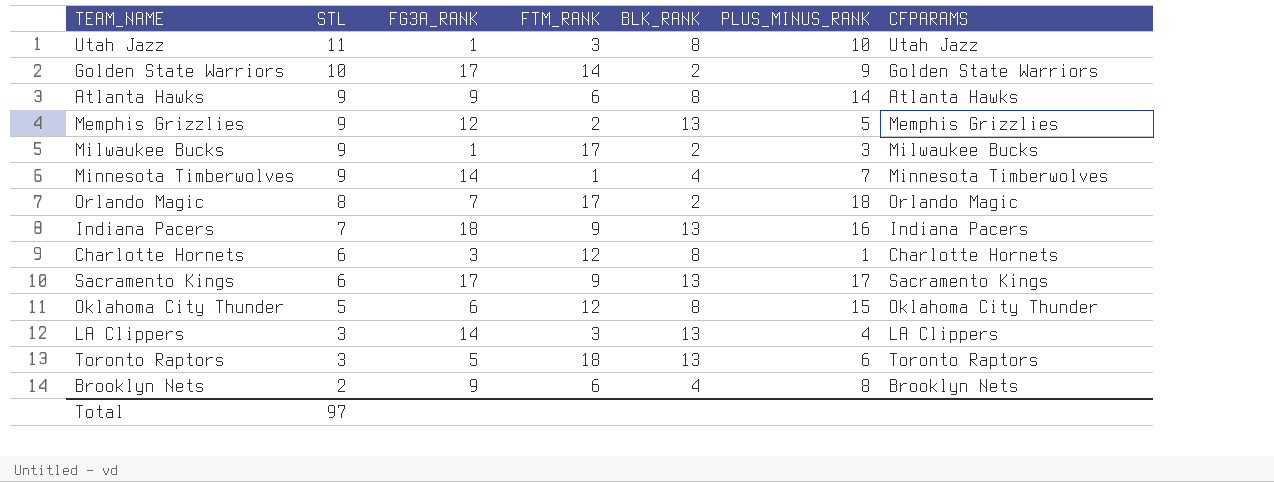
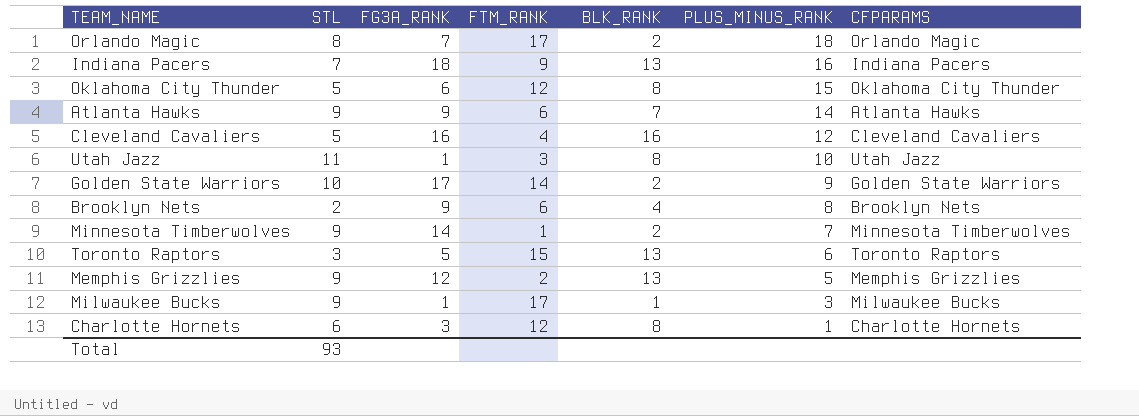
row order: STL descending -> PLUS_MINUS_RANK descending
row Sacramento Kings: 6 | 17 | 9 | 13 | 17 | Sacramento Kings -> none
row LA Clippers: 3 | 14 | 3 | 13 | 4 | LA Clippers -> none
Atlanta Hawks | BLK_RANK: 8 -> 7
row Cleveland Cavaliers: none -> 5 | 16 | 4 | 16 | 12 | Cleveland Cavaliers
Minnesota Timberwolves | BLK_RANK: 4 -> 2
Toronto Raptors | FTM_RANK: 18 -> 15
Milwaukee Bucks | BLK_RANK: 2 -> 1
Total | STL: 97 -> 93

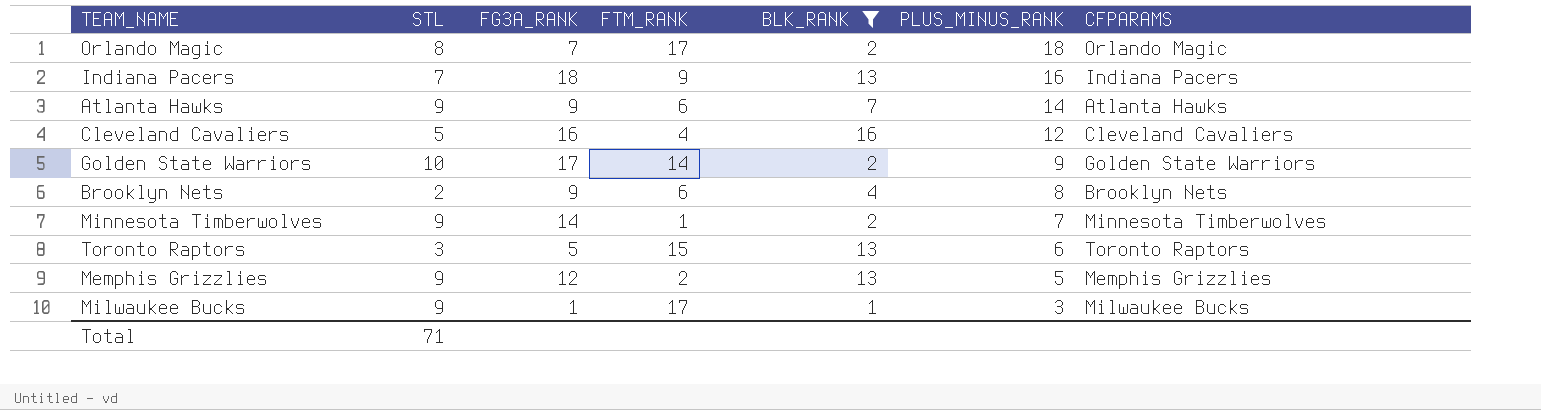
filter: none -> BLK_RANK != 8
Total | STL: 93 -> 71

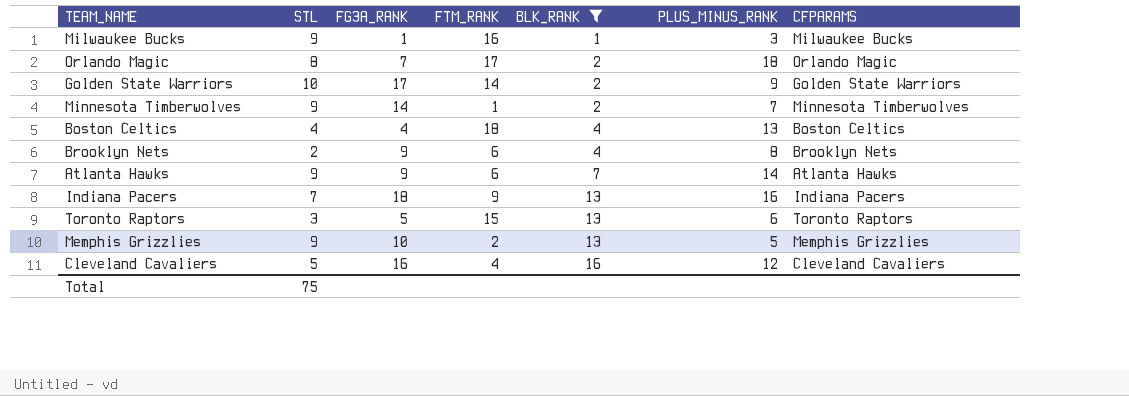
row order: PLUS_MINUS_RANK descending -> BLK_RANK ascending
Milwaukee Bucks | FTM_RANK: 17 -> 16
row Boston Celtics: none -> 4 | 4 | 18 | 4 | 13 | Boston Celtics
Memphis Grizzlies | FG3A_RANK: 12 -> 10
Total | STL: 71 -> 75

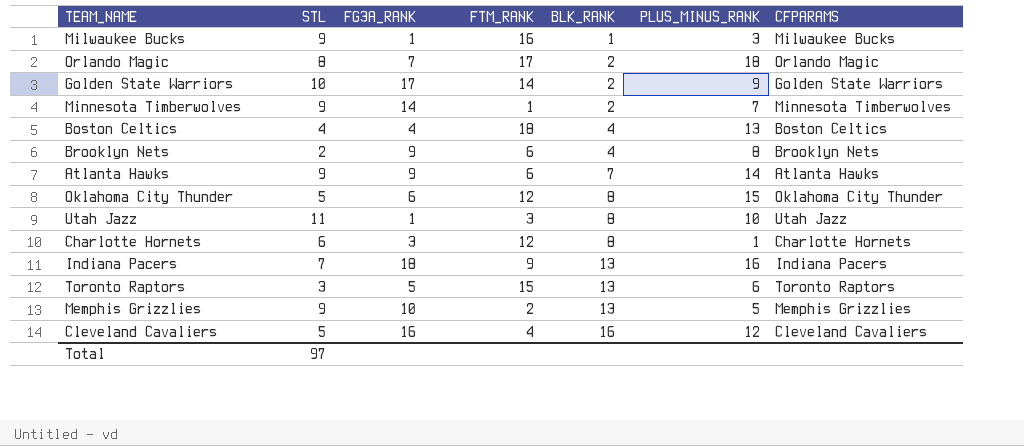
filter: BLK_RANK != 8 -> none
Total | STL: 75 -> 97

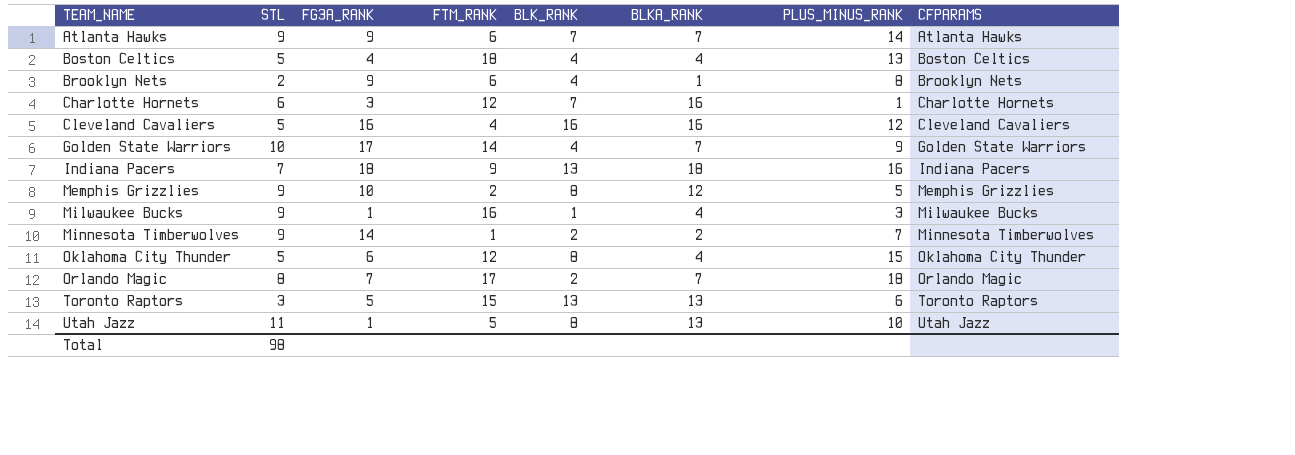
row order: BLK_RANK ascending -> TEAM_NAME ascending
column BLKA_RANK | position: none -> 6
Boston Celtics | STL: 4 -> 5
Charlotte Hornets | BLK_RANK: 8 -> 7
Golden State Warriors | BLK_RANK: 2 -> 4
Memphis Grizzlies | BLK_RANK: 13 -> 8
Utah Jazz | FTM_RANK: 3 -> 5
Total | STL: 97 -> 98

